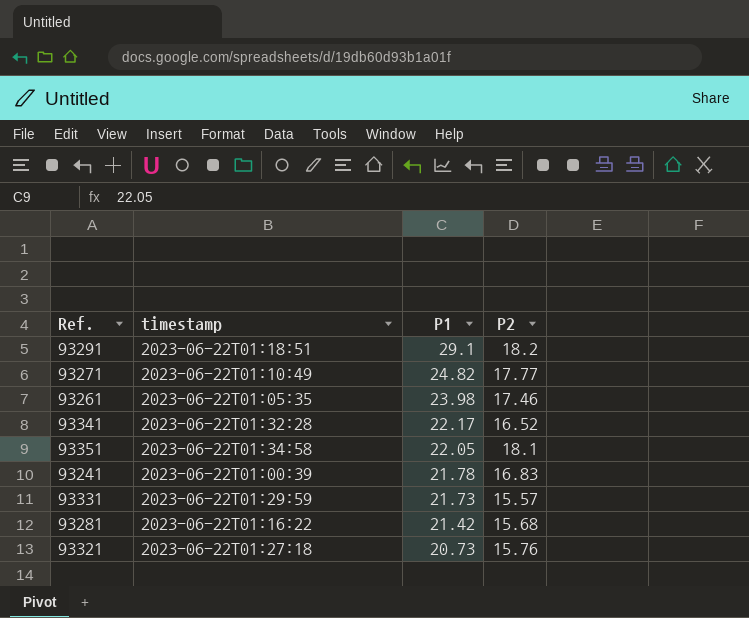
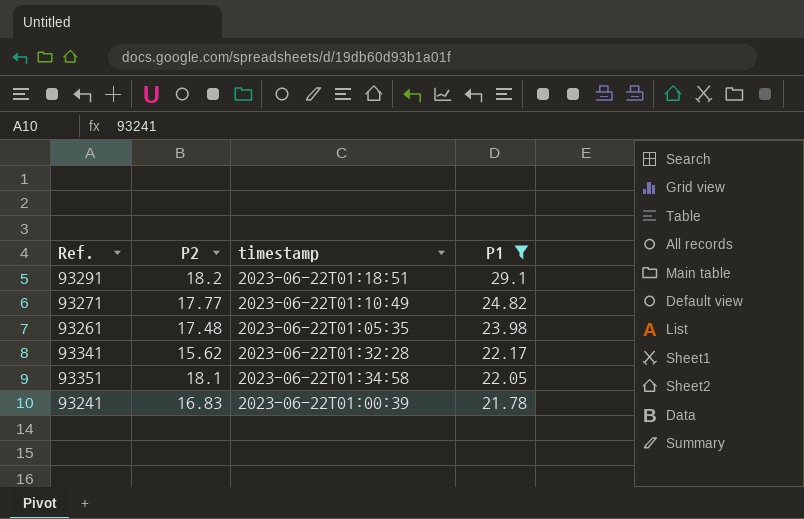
filter: none -> P1 >= 21.78
column P2 | position: 4 -> 2
93261 | P2: 17.46 -> 17.48
93341 | P2: 16.52 -> 15.62

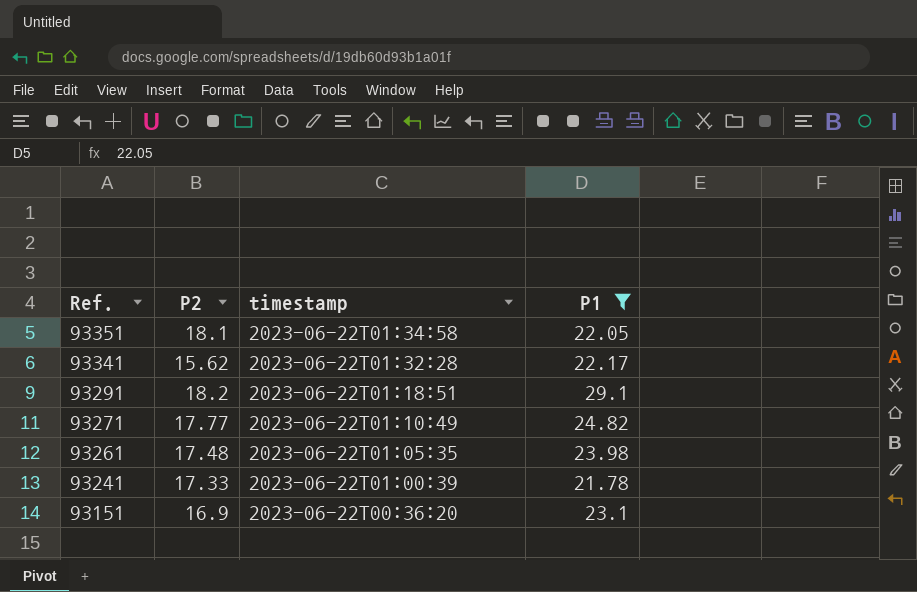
row order: P1 descending -> Ref. descending
93241 | P2: 16.83 -> 17.33
row 93151: none -> 16.9 | 2023-06-22T00:36:20 | 23.1

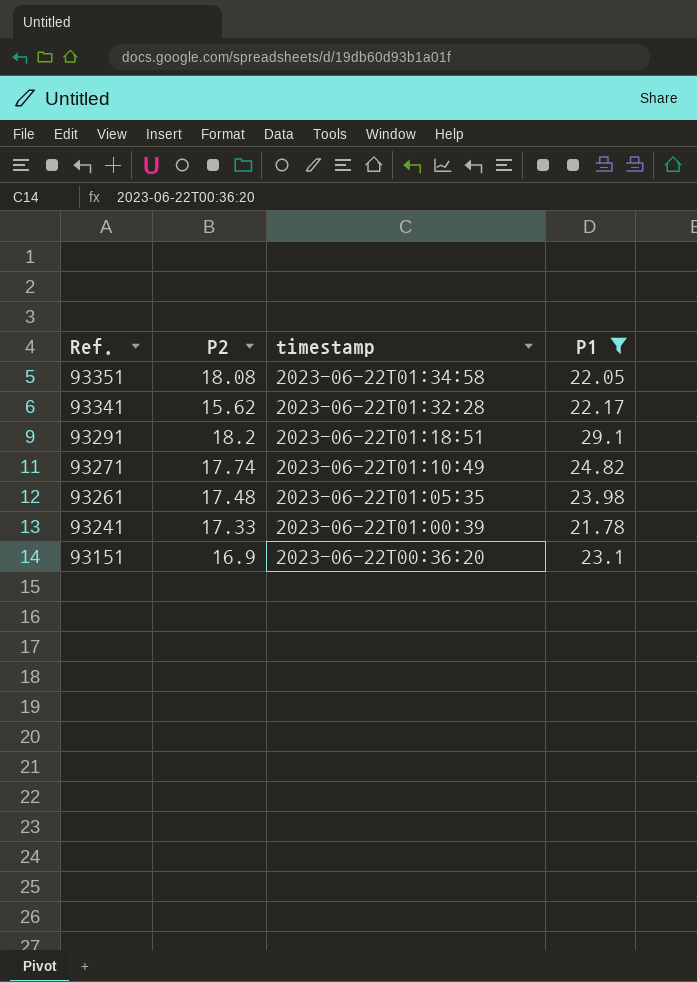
93351 | P2: 18.1 -> 18.08
93271 | P2: 17.77 -> 17.74

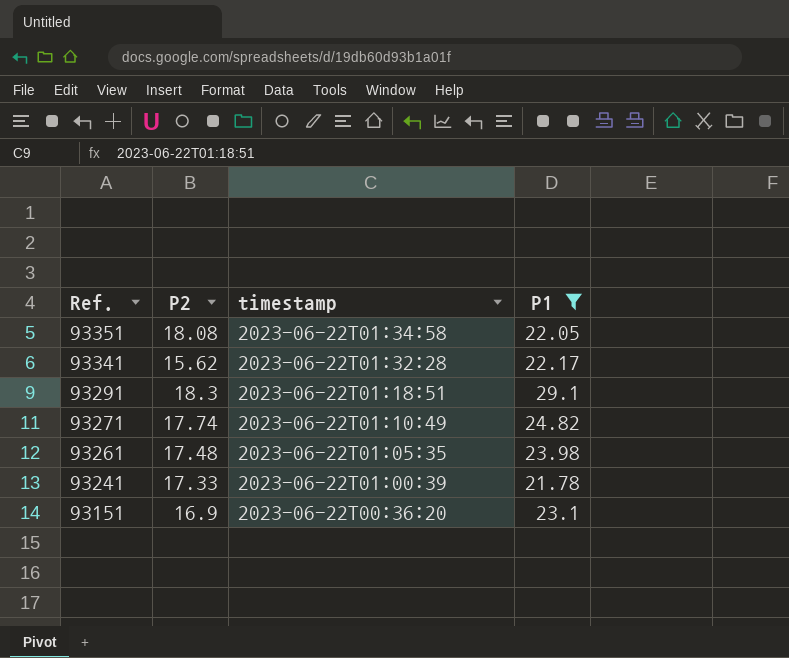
93291 | P2: 18.2 -> 18.3

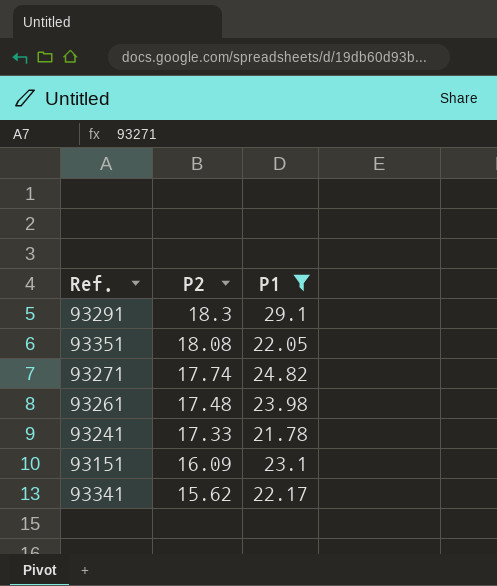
row order: Ref. descending -> P2 descending
column timestamp | position: 3 -> none
93151 | P2: 16.9 -> 16.09

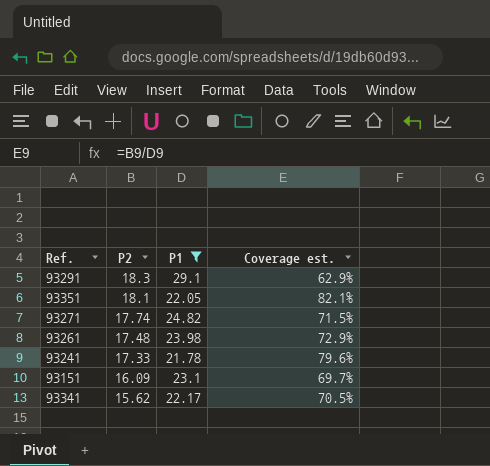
column Coverage est. | formula: none -> [P2] / [P1]
93351 | P2: 18.08 -> 18.1

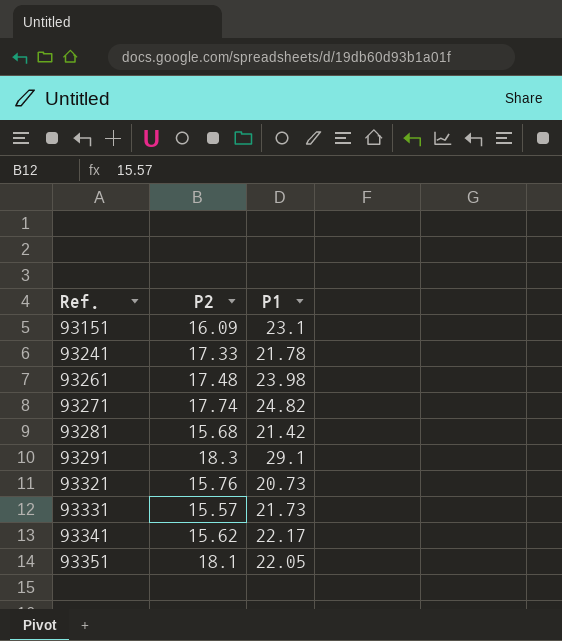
filter: P1 >= 21.78 -> none
row order: P2 descending -> Ref. ascending
column Coverage est. | formula: [P2] / [P1] -> none

